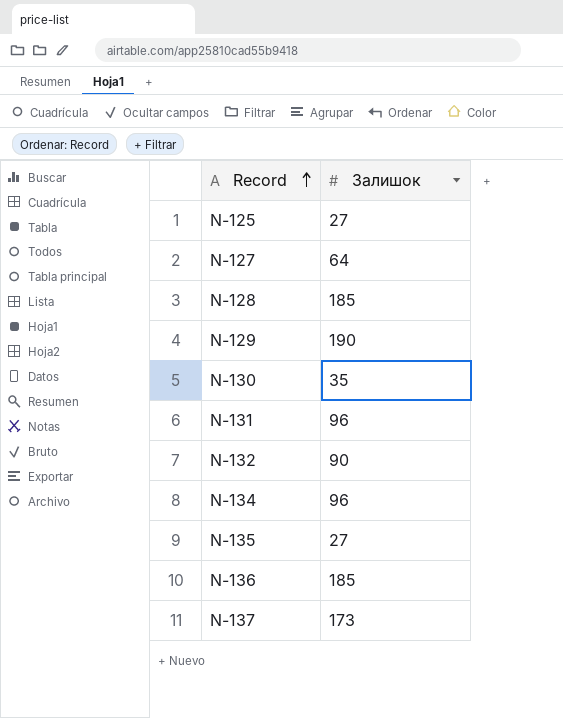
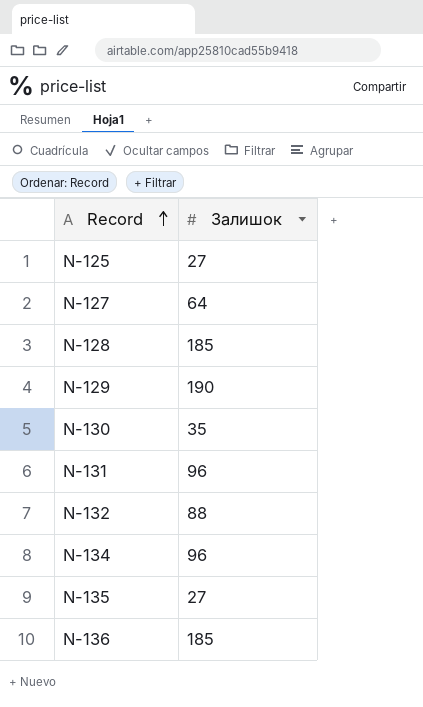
row N-137: 173 -> none
N-132 | Залишок: 90 -> 88

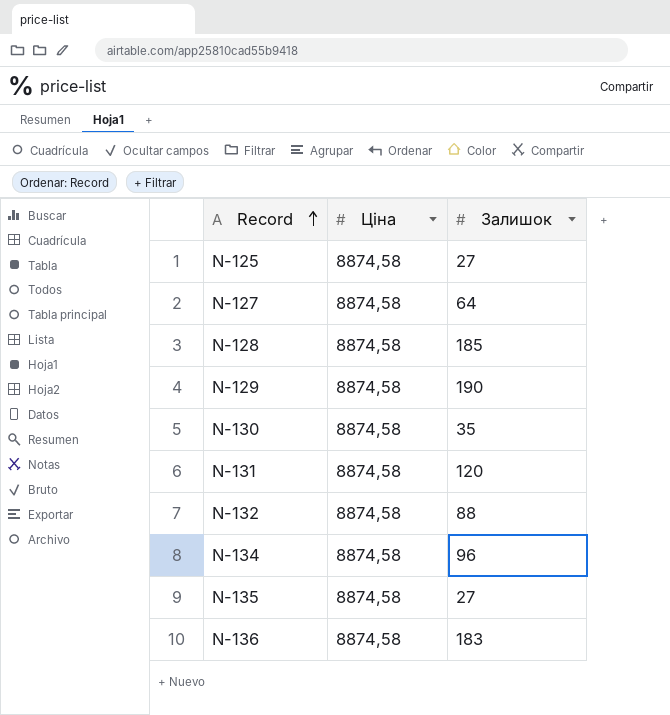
column Ціна | position: none -> 2
N-131 | Залишок: 96 -> 120
N-136 | Залишок: 185 -> 183

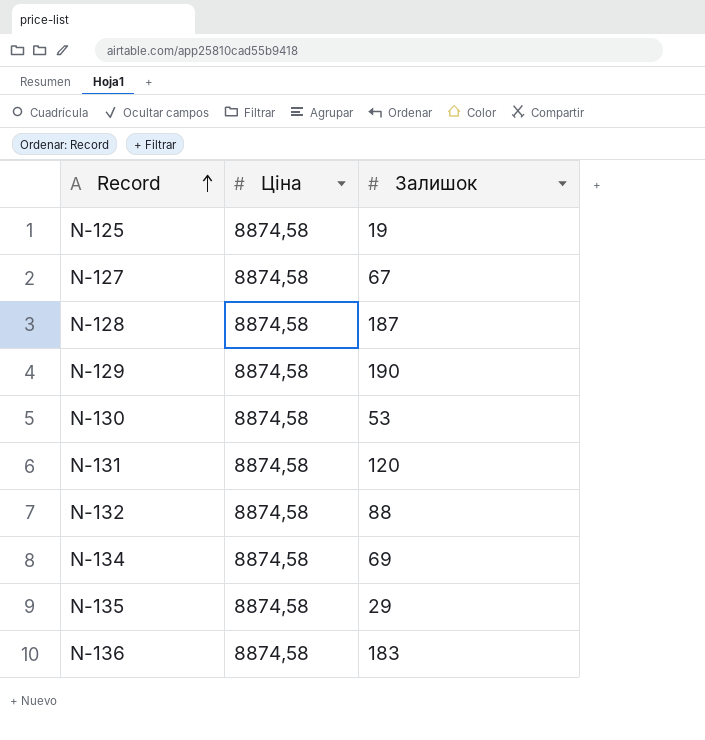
N-125 | Залишок: 27 -> 19
N-127 | Залишок: 64 -> 67
N-128 | Залишок: 185 -> 187
N-130 | Залишок: 35 -> 53
N-134 | Залишок: 96 -> 69
N-135 | Залишок: 27 -> 29

